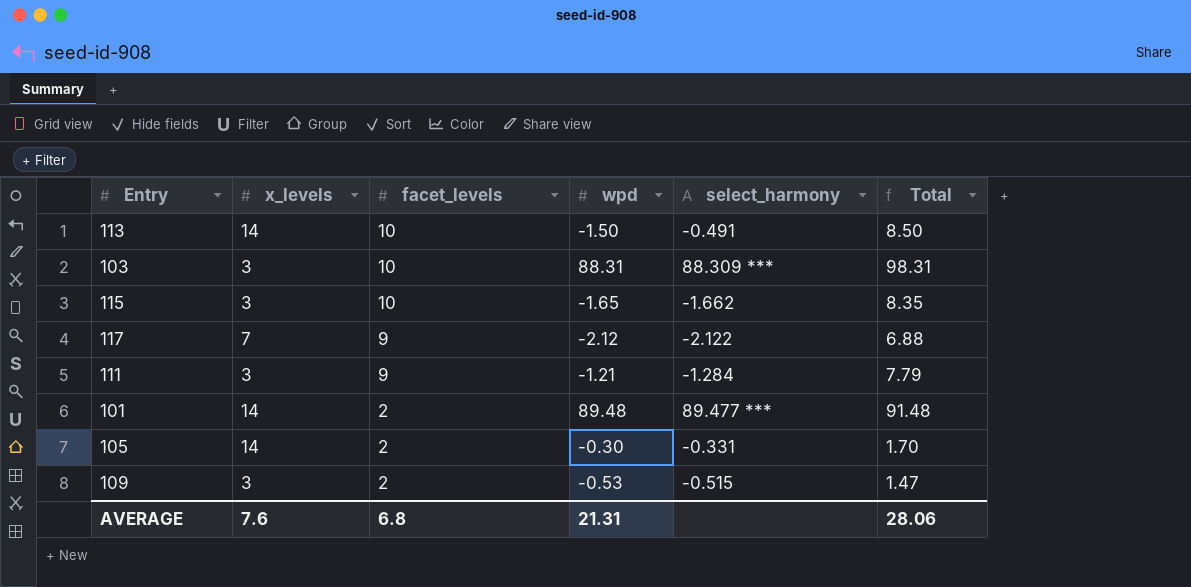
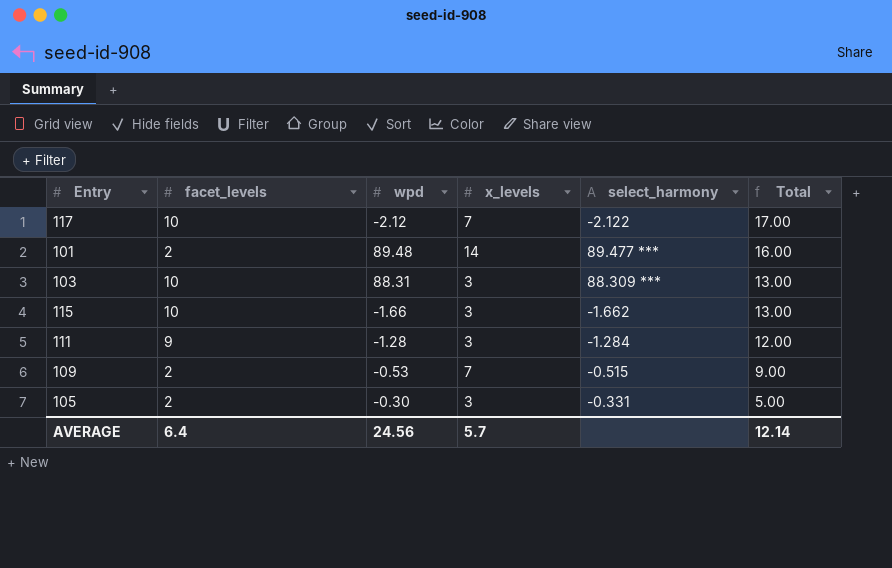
row order: facet_levels descending -> Total descending
column x_levels | position: 2 -> 4
column Total | formula: [facet_levels] + [wpd] -> [facet_levels] + [x_levels]
row 113: 14 | 10 | -1.50 | -0.491 | 8.50 -> none
117 | facet_levels: 9 -> 10
115 | wpd: -1.65 -> -1.66
111 | wpd: -1.21 -> -1.28
109 | x_levels: 3 -> 7
105 | x_levels: 14 -> 3
AVERAGE | facet_levels: 6.8 -> 6.4
AVERAGE | wpd: 21.31 -> 24.56
AVERAGE | x_levels: 7.6 -> 5.7
AVERAGE | Total: 28.06 -> 12.14

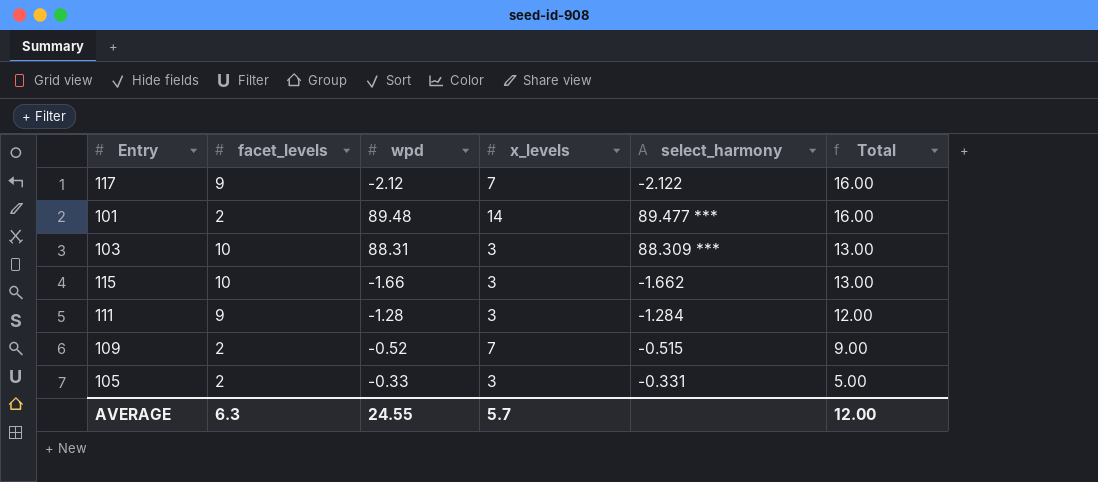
117 | facet_levels: 10 -> 9
117 | Total: 17.00 -> 16.00
109 | wpd: -0.53 -> -0.52
105 | wpd: -0.30 -> -0.33
AVERAGE | facet_levels: 6.4 -> 6.3
AVERAGE | wpd: 24.56 -> 24.55
AVERAGE | Total: 12.14 -> 12.00

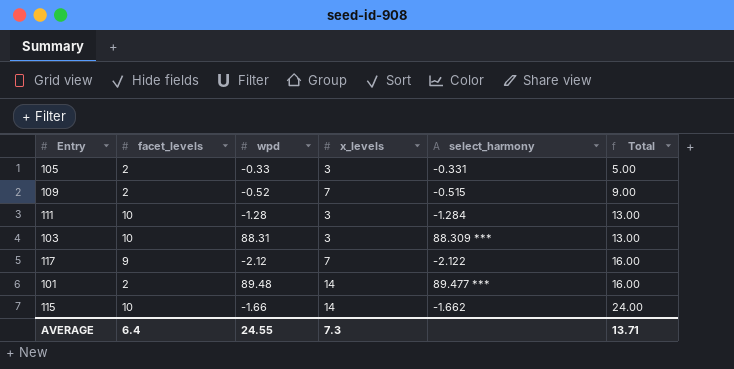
row order: Total descending -> Total ascending
111 | facet_levels: 9 -> 10
111 | Total: 12.00 -> 13.00
115 | x_levels: 3 -> 14
115 | Total: 13.00 -> 24.00
AVERAGE | facet_levels: 6.3 -> 6.4
AVERAGE | x_levels: 5.7 -> 7.3
AVERAGE | Total: 12.00 -> 13.71

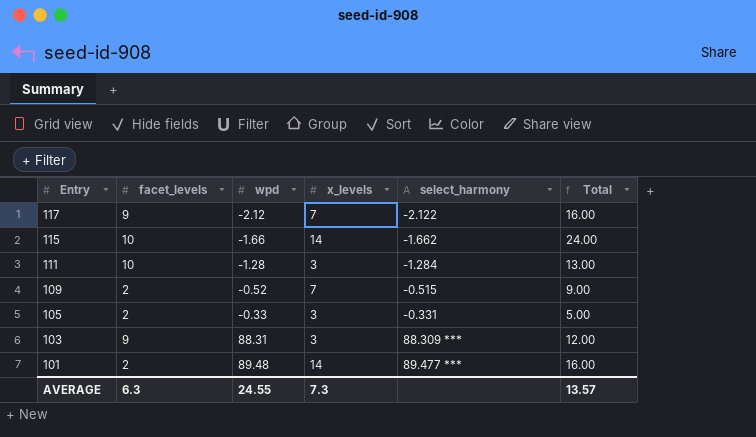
row order: Total ascending -> Entry descending
103 | facet_levels: 10 -> 9
103 | Total: 13.00 -> 12.00
AVERAGE | facet_levels: 6.4 -> 6.3
AVERAGE | Total: 13.71 -> 13.57

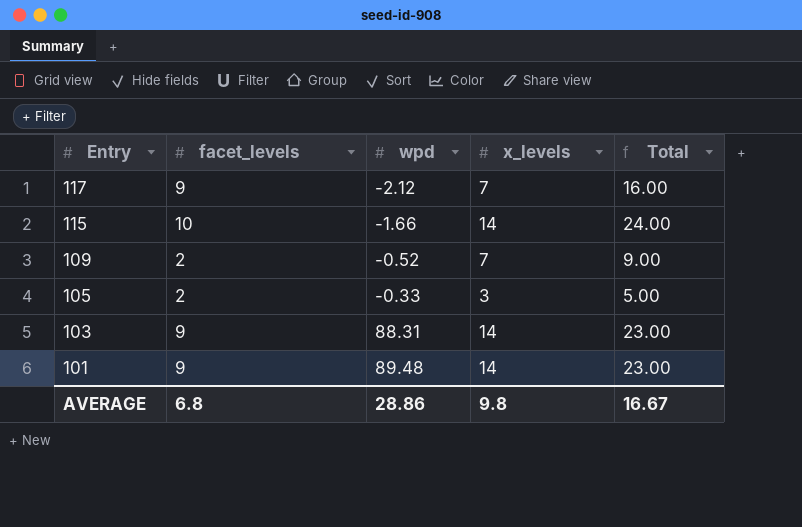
column select_harmony | position: 5 -> none
row 111: 10 | -1.28 | 3 | -1.284 | 13.00 -> none
103 | x_levels: 3 -> 14
103 | Total: 12.00 -> 23.00
101 | facet_levels: 2 -> 9
101 | Total: 16.00 -> 23.00
AVERAGE | facet_levels: 6.3 -> 6.8
AVERAGE | wpd: 24.55 -> 28.86
AVERAGE | x_levels: 7.3 -> 9.8
AVERAGE | Total: 13.57 -> 16.67

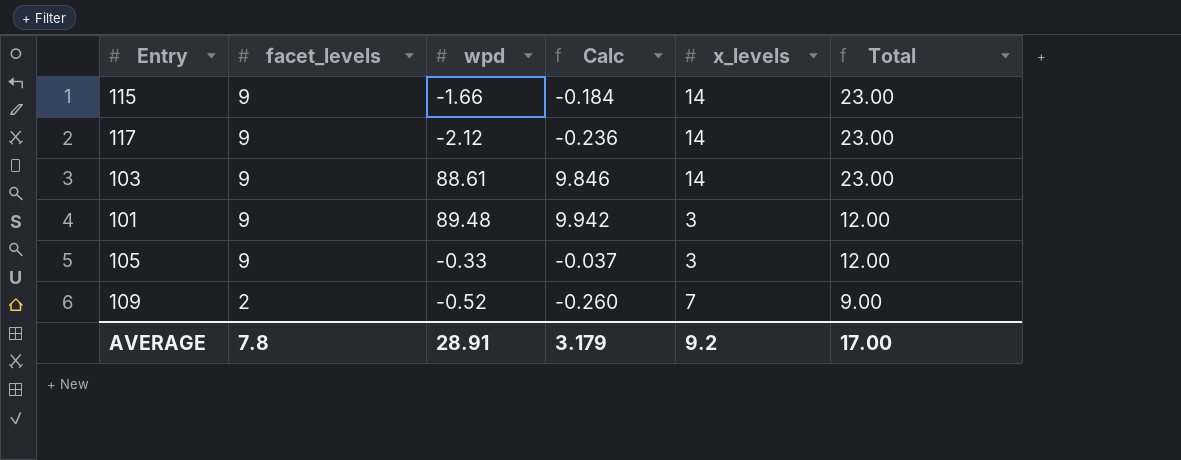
row order: Entry descending -> facet_levels descending
column Calc | formula: none -> [wpd] / [facet_levels]
115 | facet_levels: 10 -> 9
115 | Total: 24.00 -> 23.00
117 | x_levels: 7 -> 14
117 | Total: 16.00 -> 23.00
103 | wpd: 88.31 -> 88.61
101 | x_levels: 14 -> 3
101 | Total: 23.00 -> 12.00
105 | facet_levels: 2 -> 9
105 | Total: 5.00 -> 12.00
AVERAGE | facet_levels: 6.8 -> 7.8
AVERAGE | wpd: 28.86 -> 28.91
AVERAGE | x_levels: 9.8 -> 9.2
AVERAGE | Total: 16.67 -> 17.00

